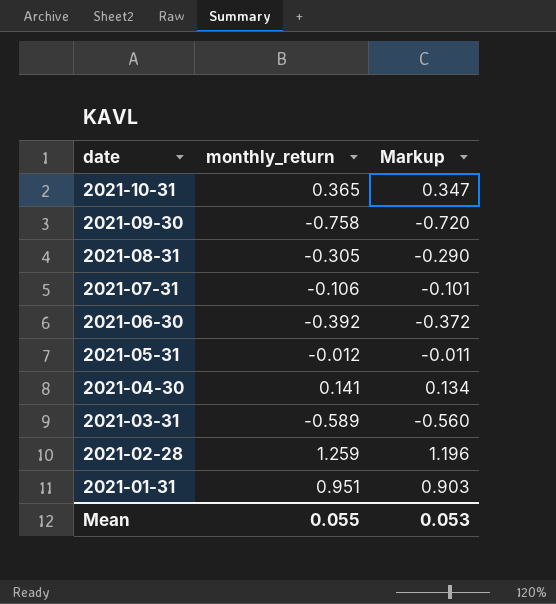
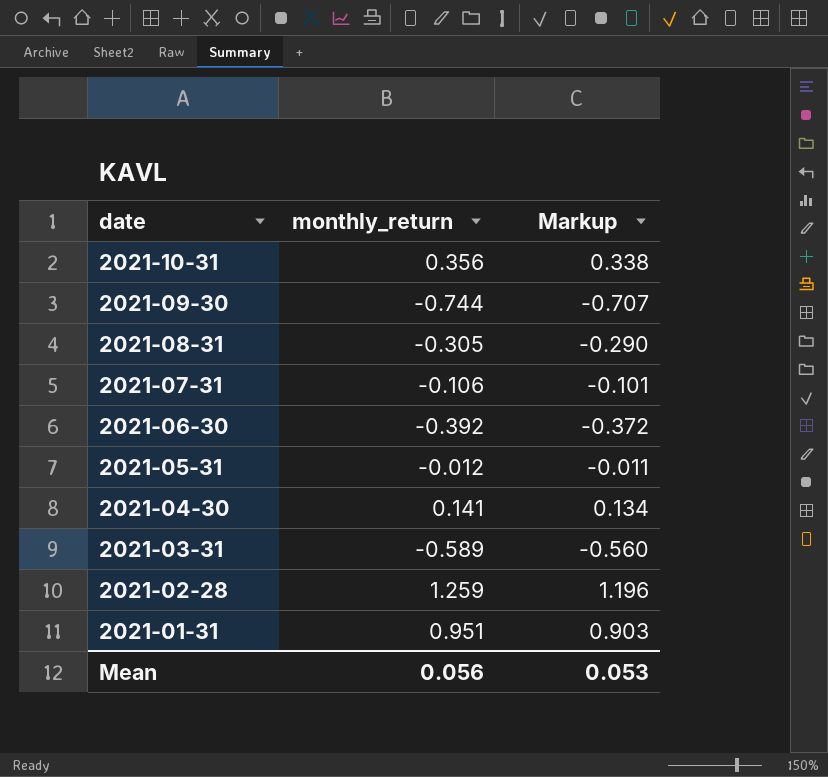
2021-10-31 | monthly_return: 0.365 -> 0.356
2021-10-31 | Markup: 0.347 -> 0.338
2021-09-30 | monthly_return: -0.758 -> -0.744
2021-09-30 | Markup: -0.720 -> -0.707
Mean | monthly_return: 0.055 -> 0.056

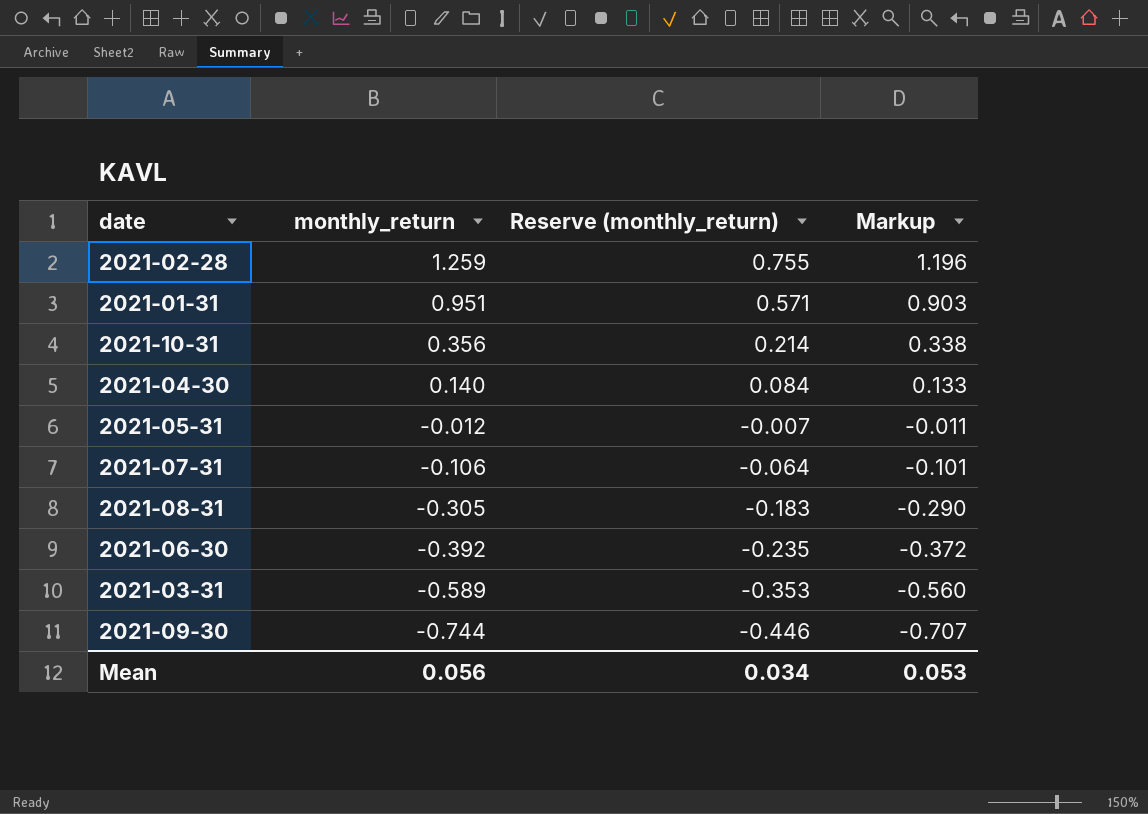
row order: date descending -> monthly_return descending
column Reserve (monthly_return) | formula: none -> [monthly_return] * 0.6
2021-04-30 | monthly_return: 0.141 -> 0.140
2021-04-30 | Markup: 0.134 -> 0.133

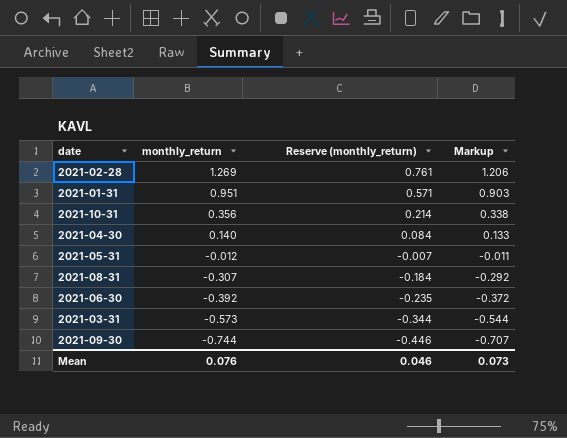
row 2021-07-31: -0.106 | -0.064 | -0.101 -> none
2021-02-28 | monthly_return: 1.259 -> 1.269
2021-02-28 | Reserve (monthly_return): 0.755 -> 0.761
2021-02-28 | Markup: 1.196 -> 1.206
2021-08-31 | monthly_return: -0.305 -> -0.307
2021-08-31 | Reserve (monthly_return): -0.183 -> -0.184
2021-08-31 | Markup: -0.290 -> -0.292
2021-03-31 | monthly_return: -0.589 -> -0.573
2021-03-31 | Reserve (monthly_return): -0.353 -> -0.344
2021-03-31 | Markup: -0.560 -> -0.544
Mean | monthly_return: 0.056 -> 0.076
Mean | Reserve (monthly_return): 0.034 -> 0.046
Mean | Markup: 0.053 -> 0.073

